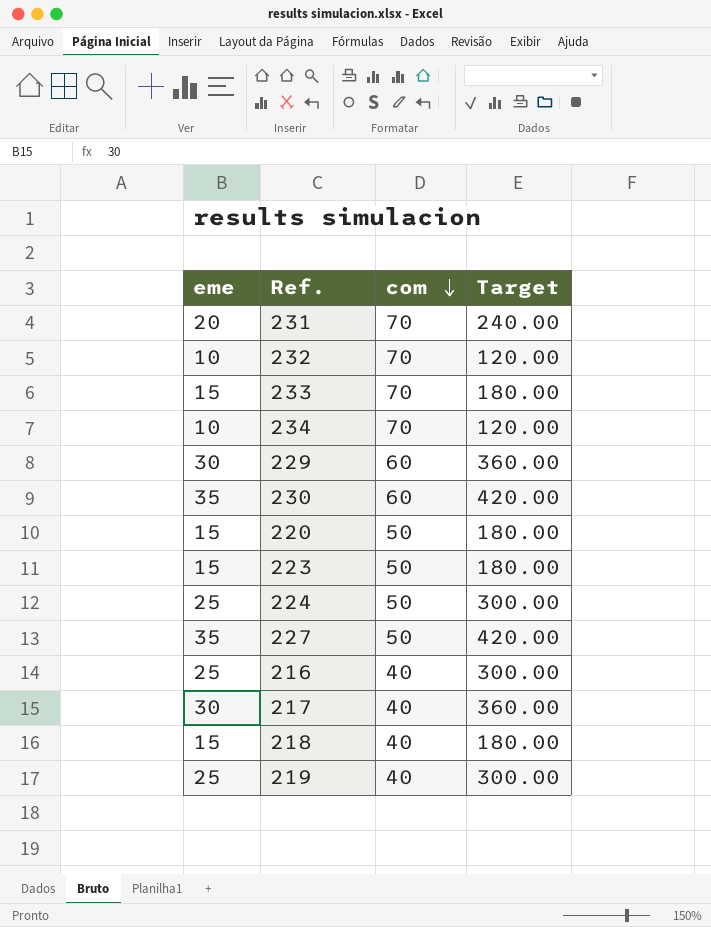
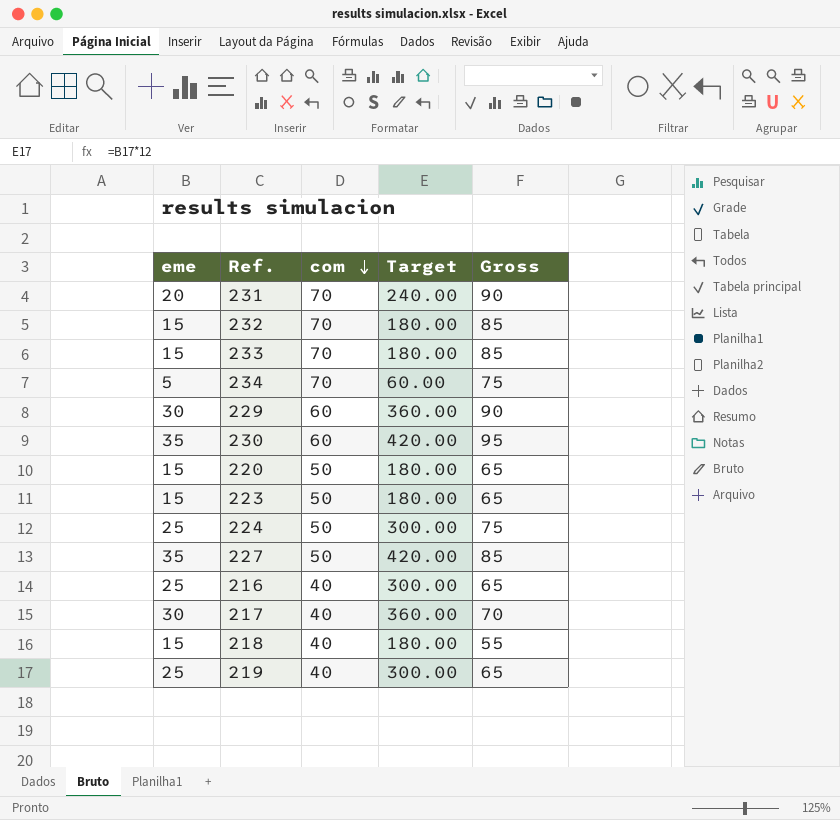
column Gross | formula: none -> [eme] + [com]
232 | eme: 10 -> 15
232 | Target: 120.00 -> 180.00
234 | eme: 10 -> 5
234 | Target: 120.00 -> 60.00

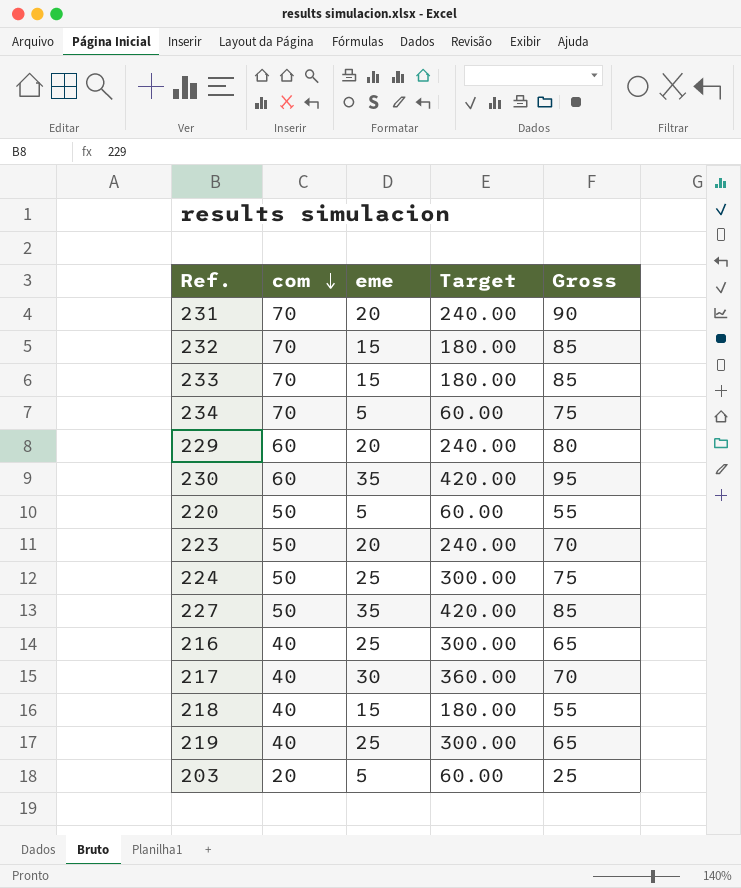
column eme | position: 1 -> 3
229 | eme: 30 -> 20
229 | Target: 360.00 -> 240.00
229 | Gross: 90 -> 80
220 | eme: 15 -> 5
220 | Target: 180.00 -> 60.00
220 | Gross: 65 -> 55
223 | eme: 15 -> 20
223 | Target: 180.00 -> 240.00
223 | Gross: 65 -> 70
row 203: none -> 20 | 5 | 60.00 | 25

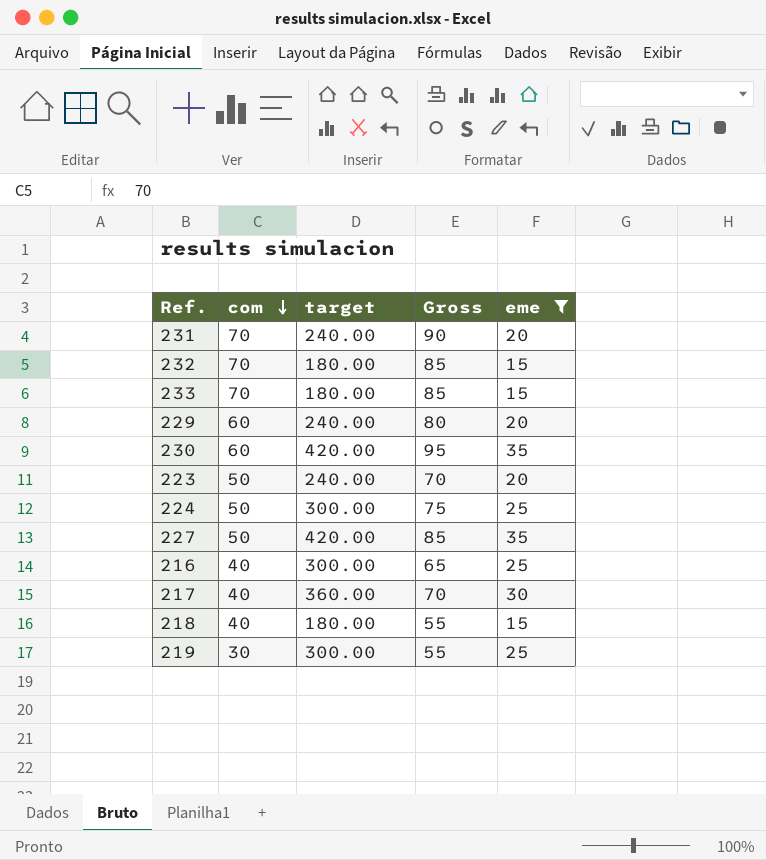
filter: none -> eme != 5
column name: Target -> target
column eme | position: 3 -> 5
219 | com: 40 -> 30
219 | Gross: 65 -> 55

